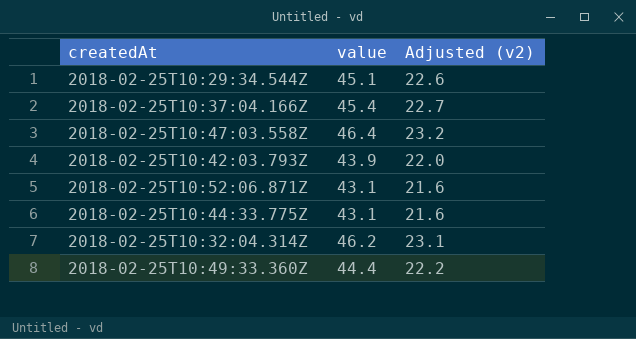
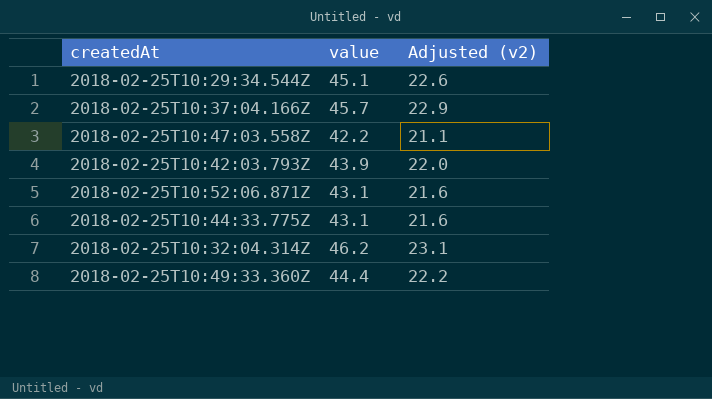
2018-02-25T10:37:04.166Z | value: 45.4 -> 45.7
2018-02-25T10:37:04.166Z | Adjusted (v2): 22.7 -> 22.9
2018-02-25T10:47:03.558Z | value: 46.4 -> 42.2
2018-02-25T10:47:03.558Z | Adjusted (v2): 23.2 -> 21.1

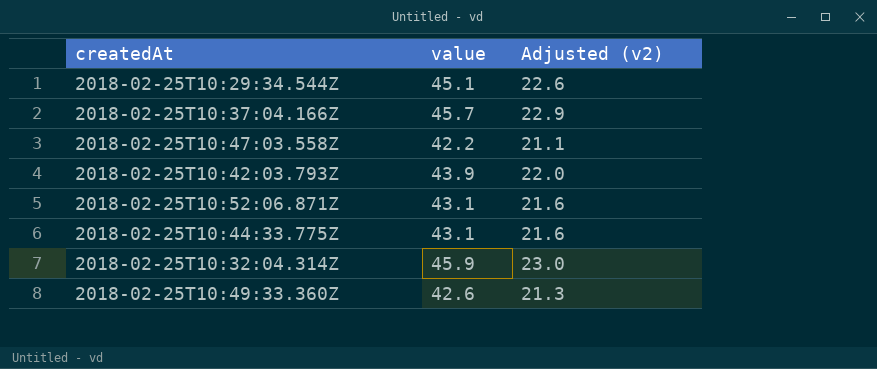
2018-02-25T10:32:04.314Z | value: 46.2 -> 45.9
2018-02-25T10:32:04.314Z | Adjusted (v2): 23.1 -> 23.0
2018-02-25T10:49:33.360Z | value: 44.4 -> 42.6
2018-02-25T10:49:33.360Z | Adjusted (v2): 22.2 -> 21.3

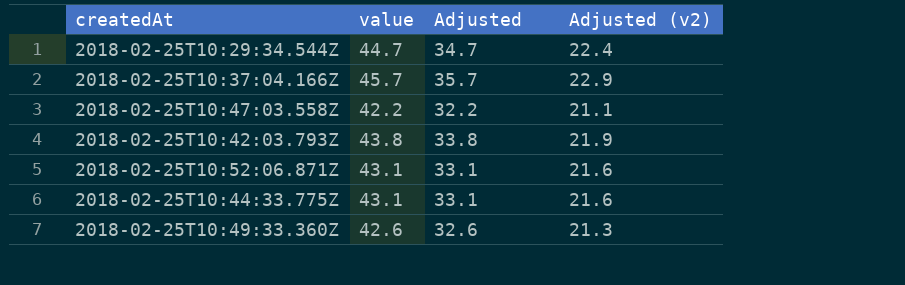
column Adjusted | formula: none -> [value] - 10
row 2018-02-25T10:32:04.314Z: 45.9 | 23.0 -> none
2018-02-25T10:29:34.544Z | value: 45.1 -> 44.7
2018-02-25T10:29:34.544Z | Adjusted (v2): 22.6 -> 22.4
2018-02-25T10:42:03.793Z | value: 43.9 -> 43.8
2018-02-25T10:42:03.793Z | Adjusted (v2): 22.0 -> 21.9

